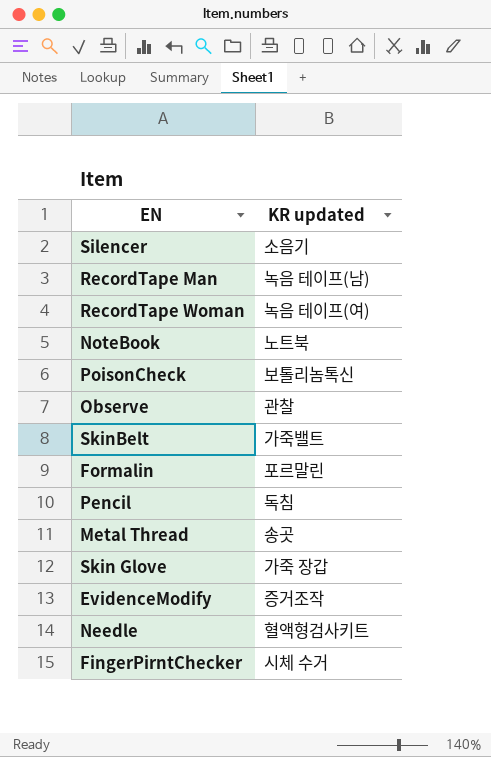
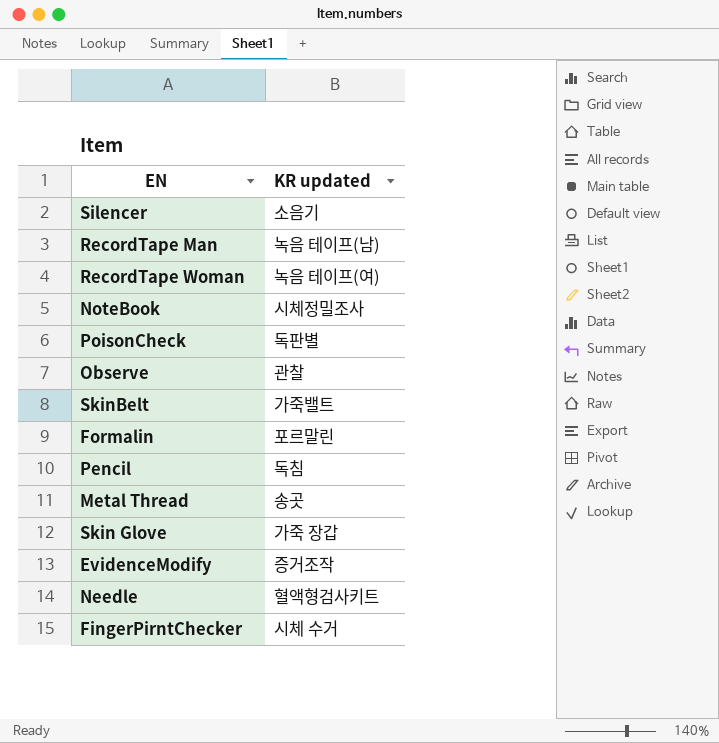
NoteBook | KR updated: 노트북 -> 시체정밀조사
PoisonCheck | KR updated: 보톨리놈톡신 -> 독판별

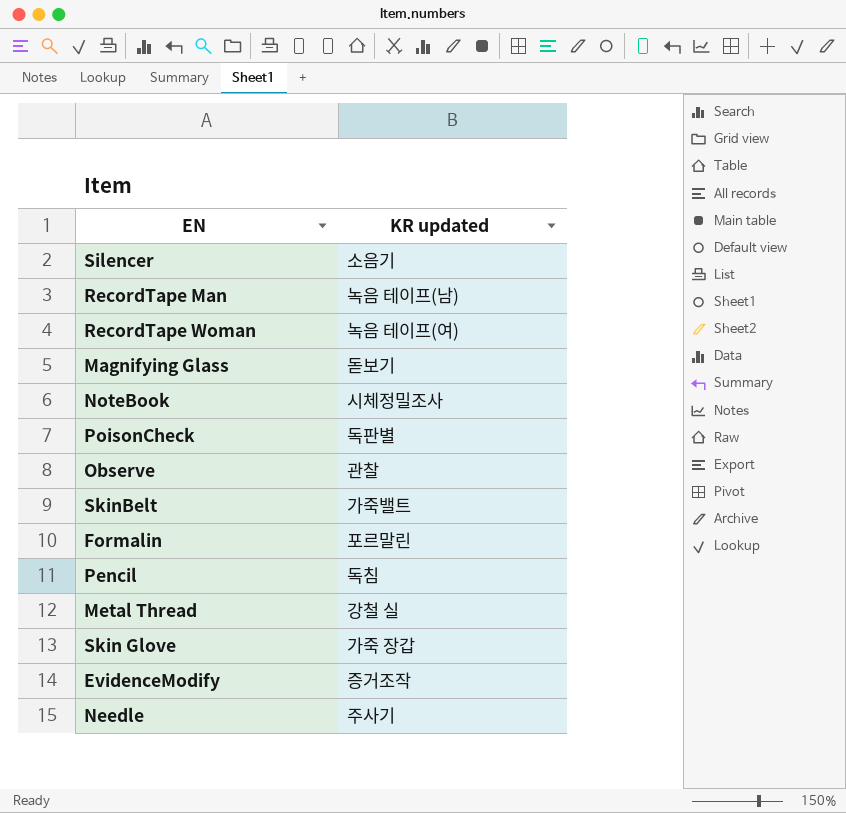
row FingerPirntChecker: 시체 수거 -> none
row Magnifying Glass: none -> 돋보기
Metal Thread | KR updated: 송곳 -> 강철 실
Needle | KR updated: 혈액형검사키트 -> 주사기

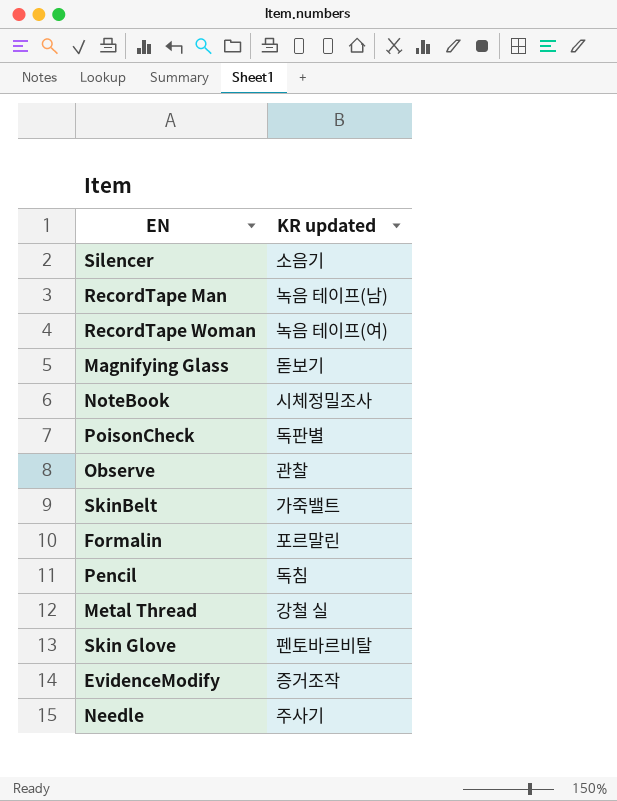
Skin Glove | KR updated: 가죽 장갑 -> 펜토바르비탈

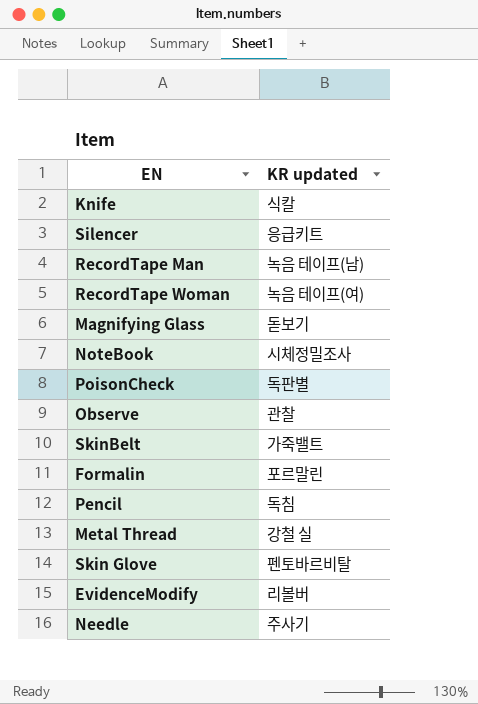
row Knife: none -> 식칼
Silencer | KR updated: 소음기 -> 응급키트
EvidenceModify | KR updated: 증거조작 -> 리볼버

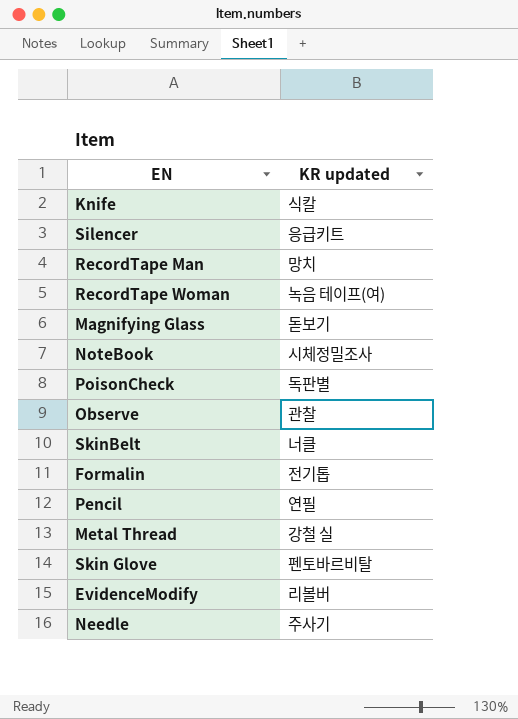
RecordTape Man | KR updated: 녹음 테이프(남) -> 망치
SkinBelt | KR updated: 가죽밸트 -> 너클
Formalin | KR updated: 포르말린 -> 전기톱
Pencil | KR updated: 독침 -> 연필

